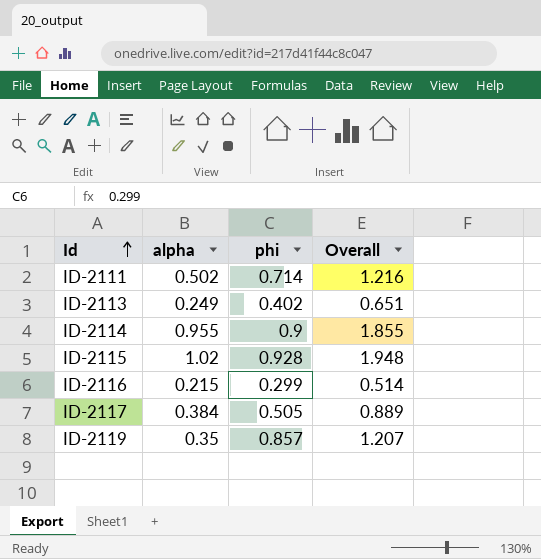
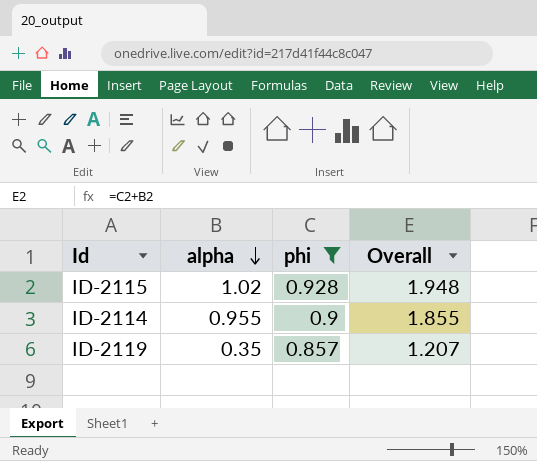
filter: none -> phi >= 0.857
row order: Id ascending -> alpha descending

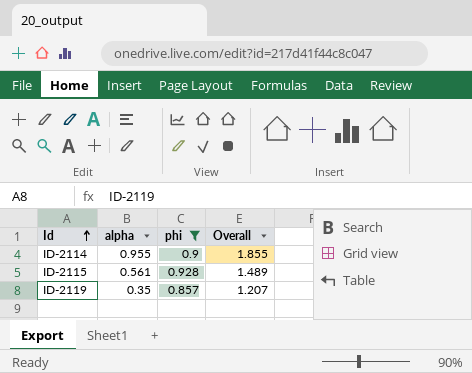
row order: alpha descending -> Id ascending
ID-2115 | alpha: 1.02 -> 0.561
ID-2115 | Overall: 1.948 -> 1.489

